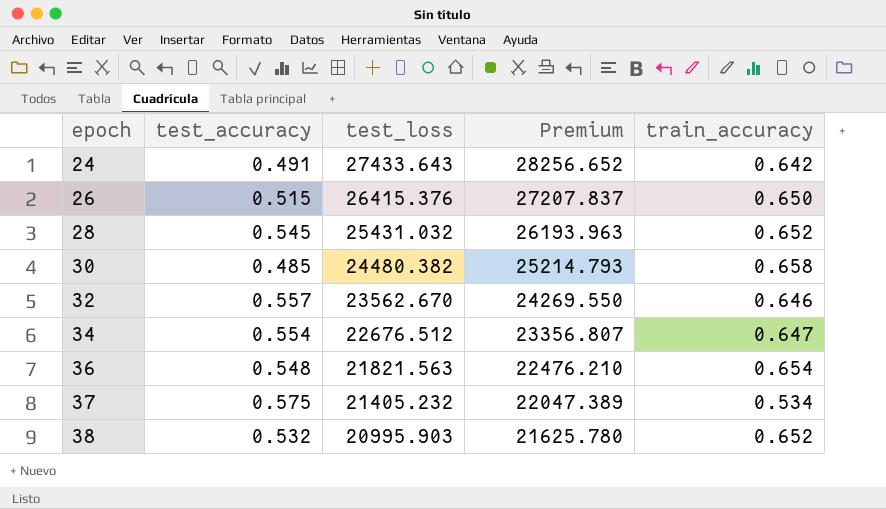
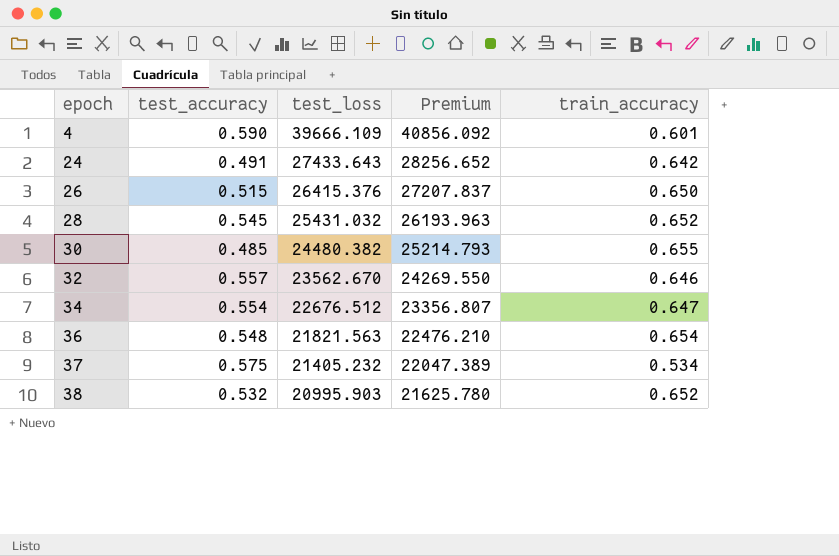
row 4: none -> 0.590 | 39666.109 | 40856.092 | 0.601
30 | train_accuracy: 0.658 -> 0.655

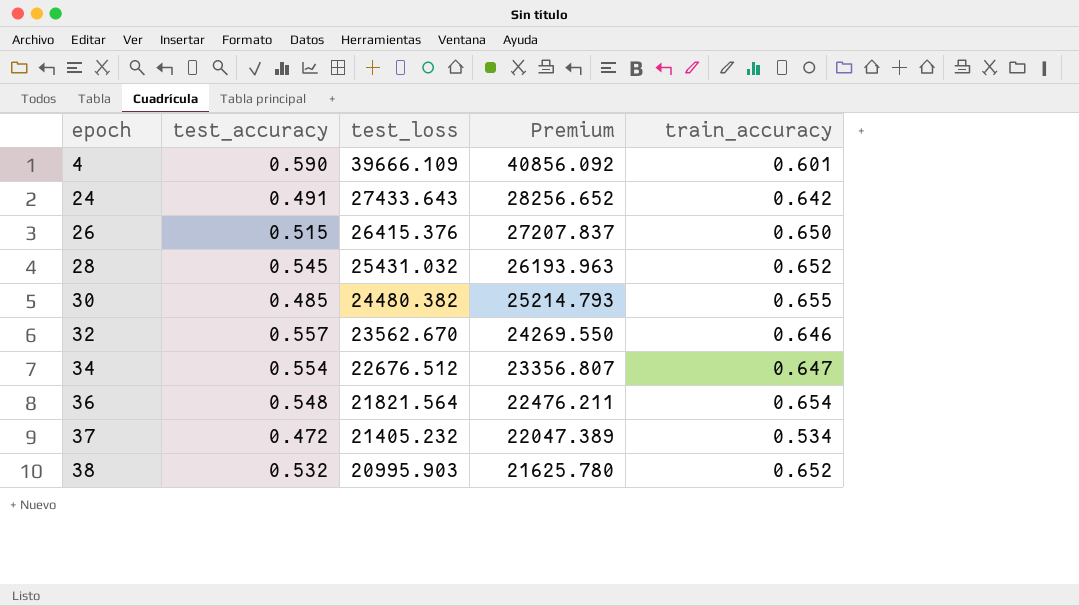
36 | test_loss: 21821.563 -> 21821.564
36 | Premium: 22476.210 -> 22476.211
37 | test_accuracy: 0.575 -> 0.472

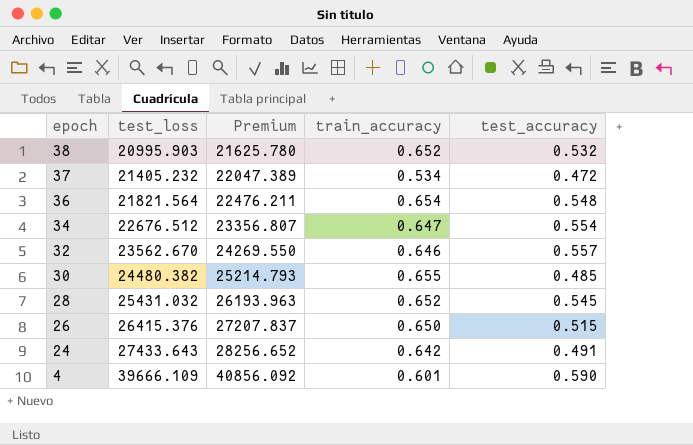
row order: epoch ascending -> epoch descending
column test_accuracy | position: 2 -> 5

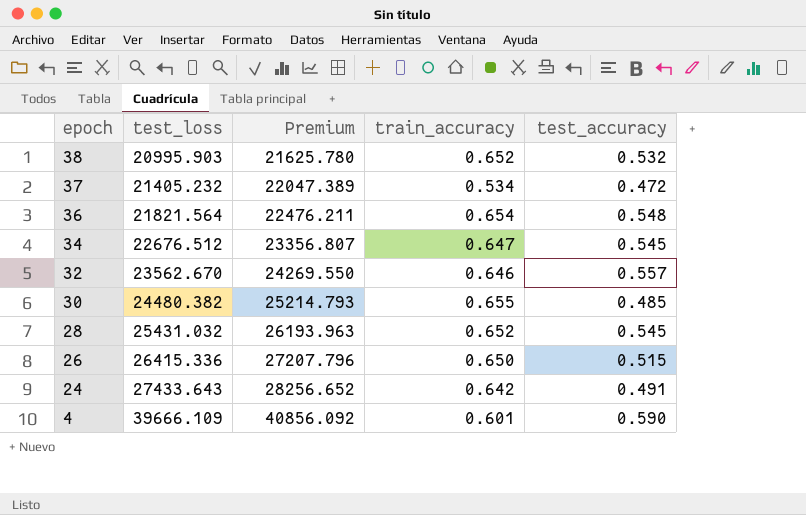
34 | test_accuracy: 0.554 -> 0.545
26 | test_loss: 26415.376 -> 26415.336
26 | Premium: 27207.837 -> 27207.796

